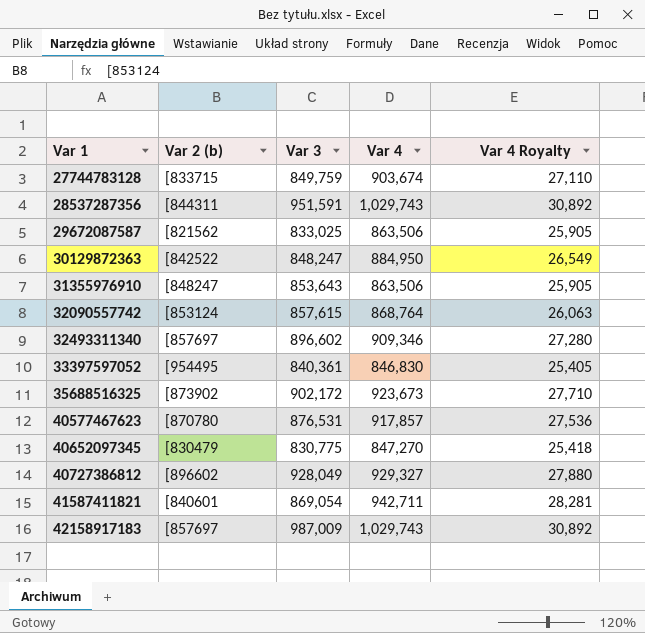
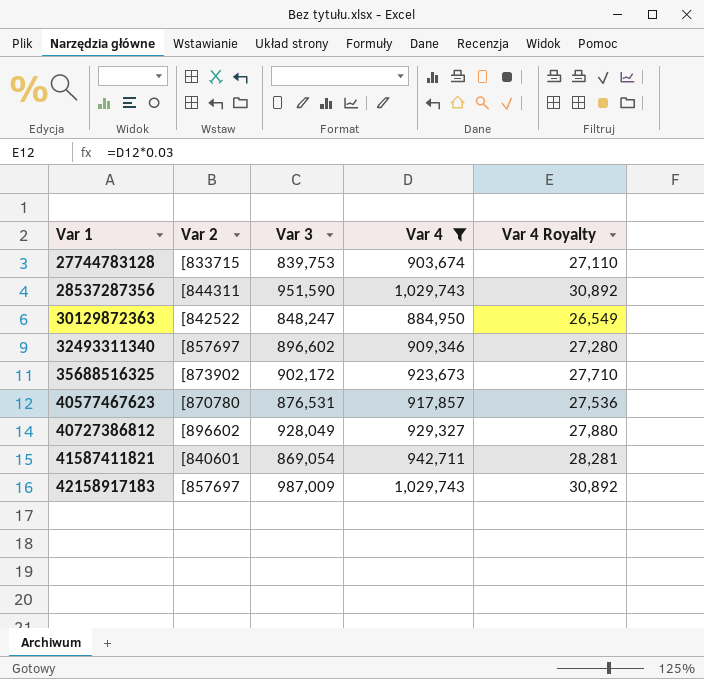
filter: none -> Var 4 >= 884,950
column name: Var 2 (b) -> Var 2
27744783128 | Var 3: 849,759 -> 839,753
28537287356 | Var 3: 951,591 -> 951,590

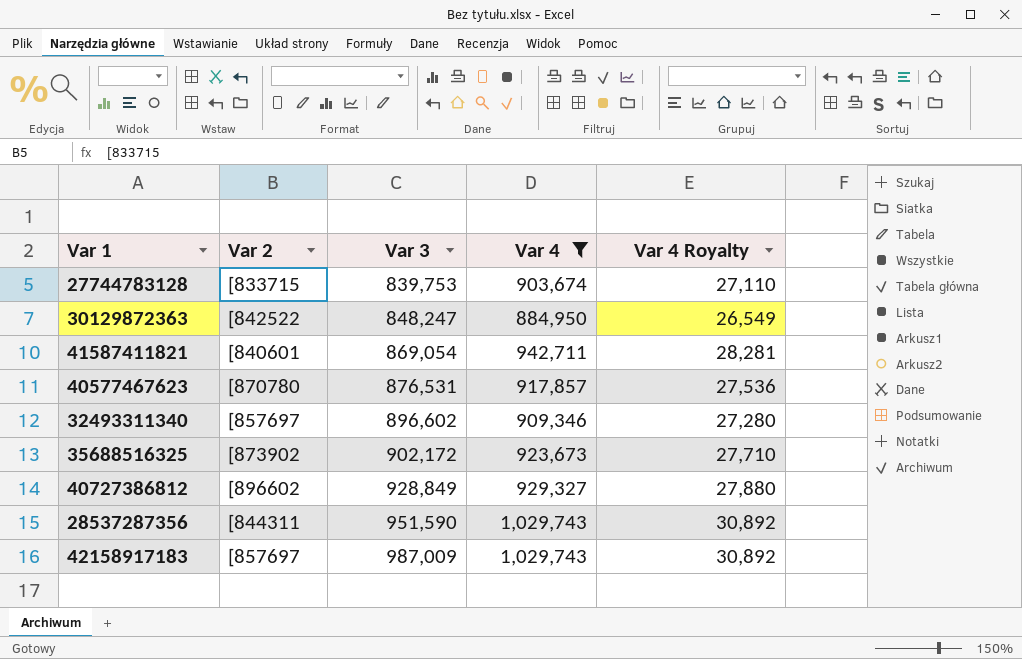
row order: Var 1 ascending -> Var 3 ascending
40727386812 | Var 3: 928,049 -> 928,849

